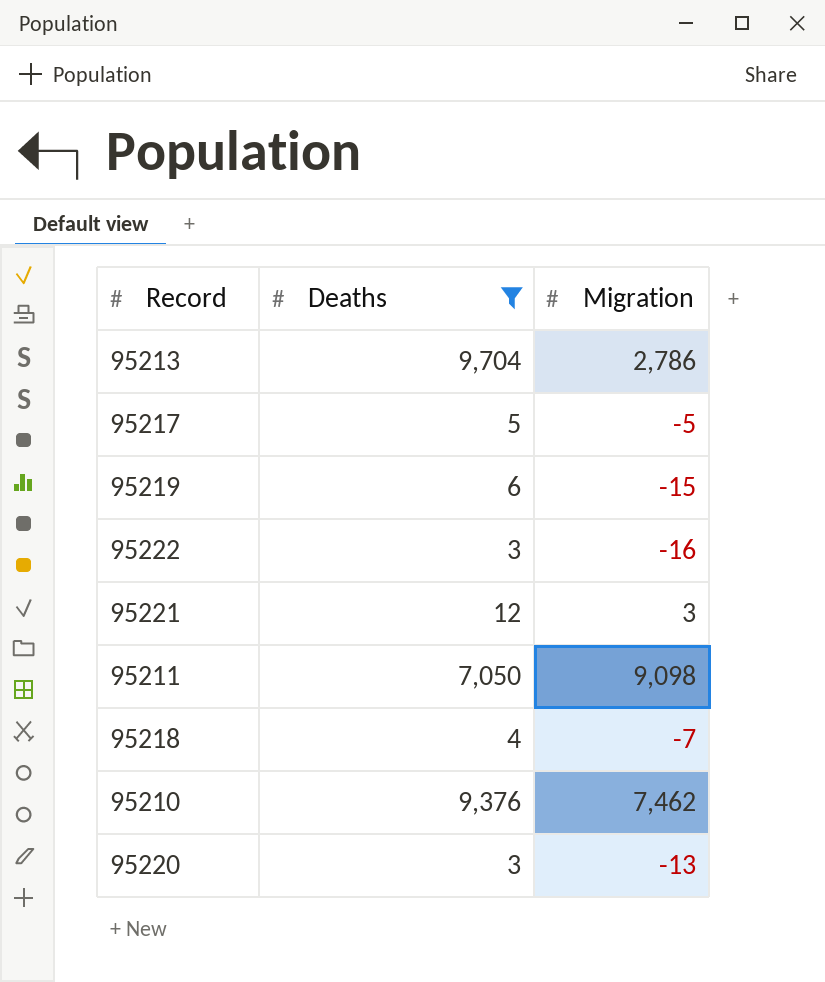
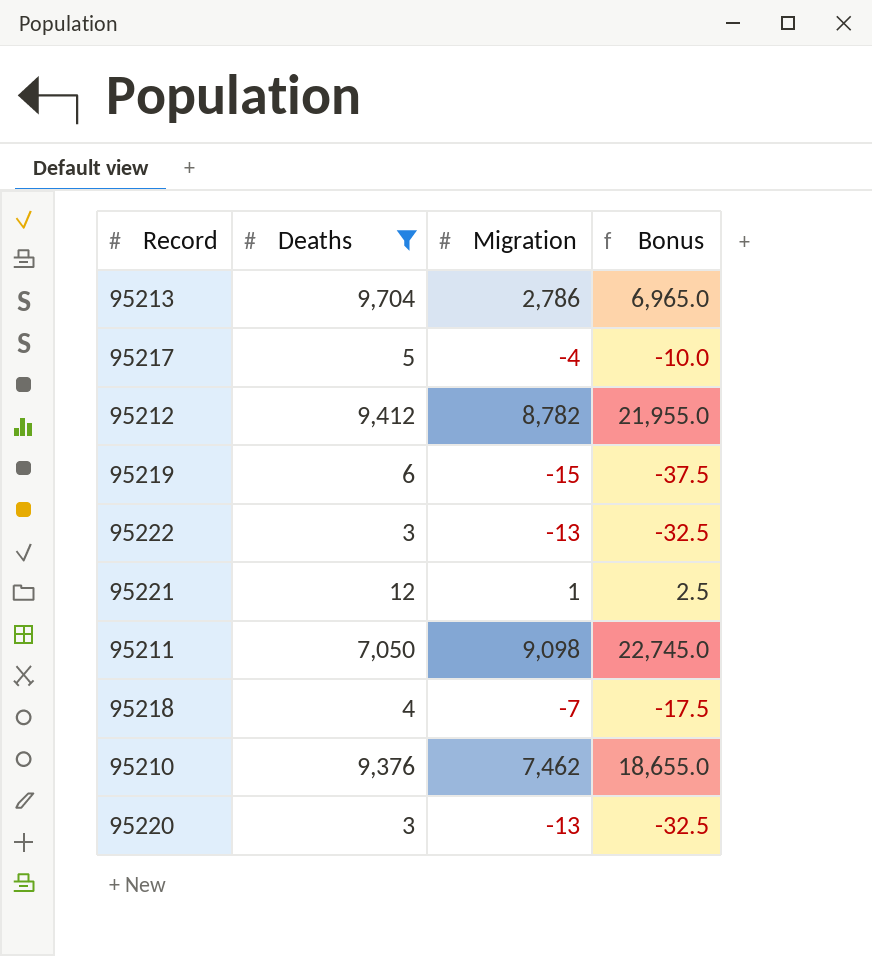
column Bonus | formula: none -> [Migration] * 2.5
95217 | Migration: -5 -> -4
row 95212: none -> 9,412 | 8,782 | 21,955.0
95222 | Migration: -16 -> -13
95221 | Migration: 3 -> 1

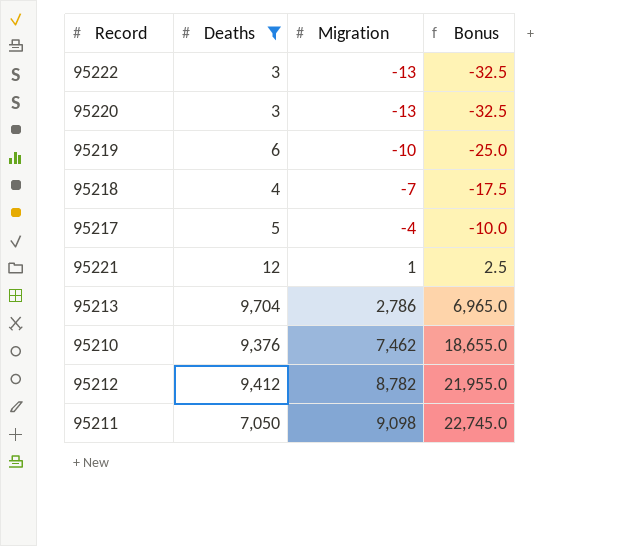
row order: none -> Migration ascending
95219 | Migration: -15 -> -10
95219 | Bonus: -37.5 -> -25.0

